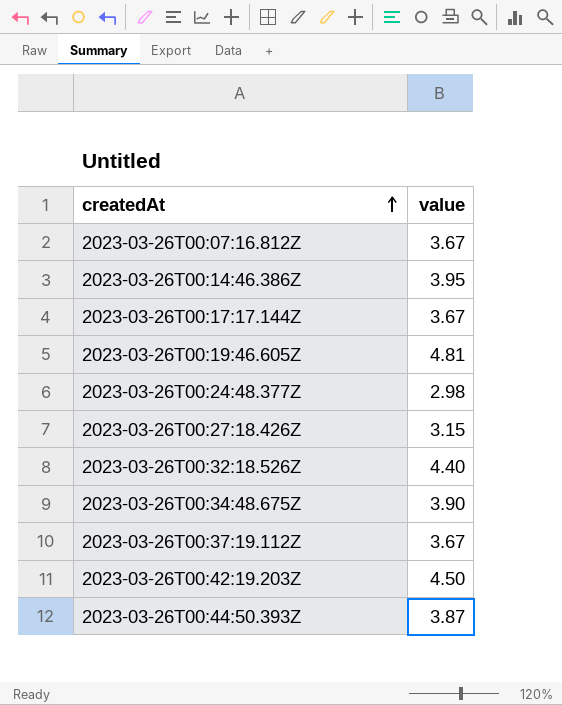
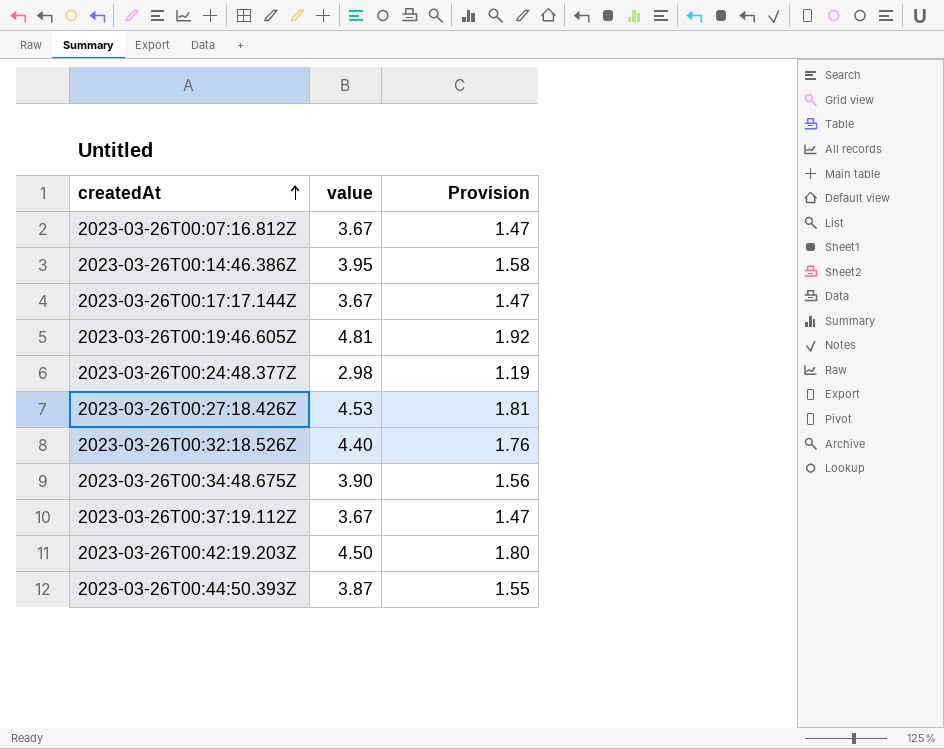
column Provision | formula: none -> [value] * 0.4
2023-03-26T00:27:18.426Z | value: 3.15 -> 4.53

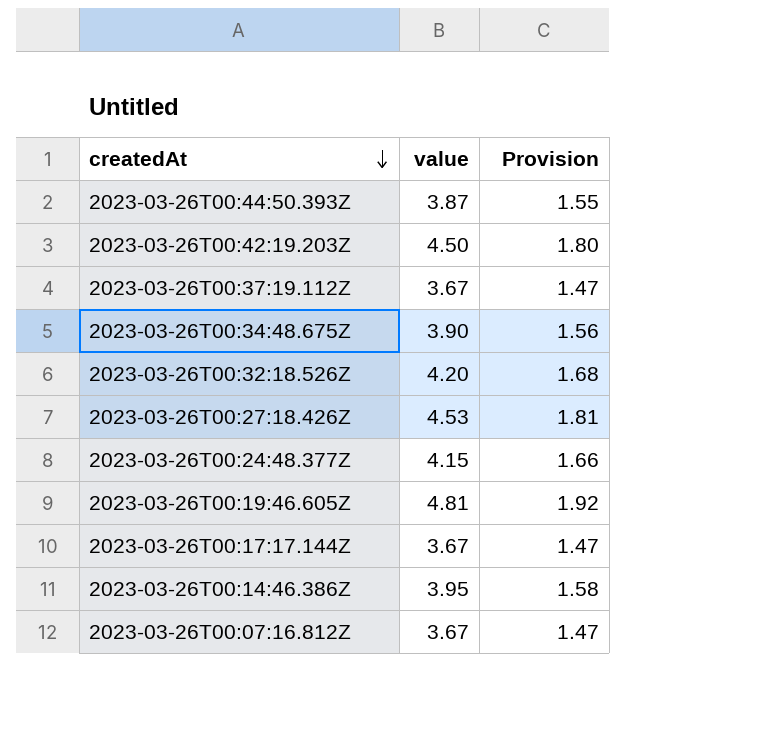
row order: createdAt ascending -> createdAt descending
2023-03-26T00:32:18.526Z | value: 4.40 -> 4.20
2023-03-26T00:32:18.526Z | Provision: 1.76 -> 1.68
2023-03-26T00:24:48.377Z | value: 2.98 -> 4.15
2023-03-26T00:24:48.377Z | Provision: 1.19 -> 1.66

